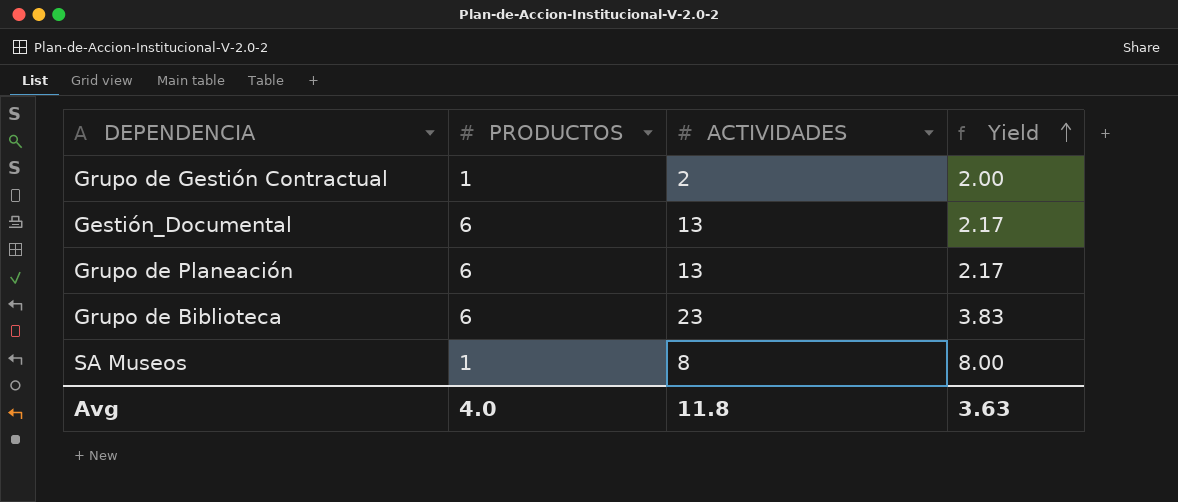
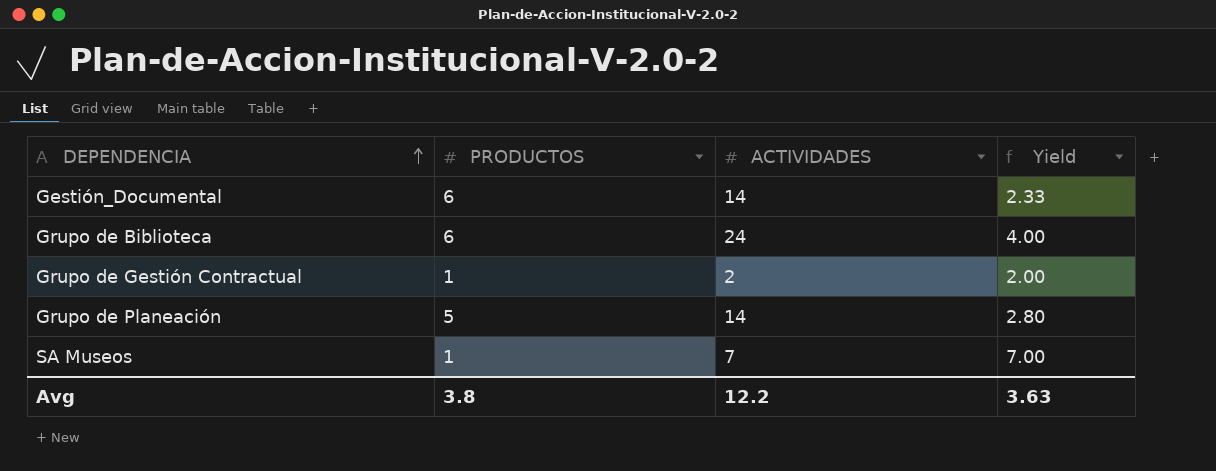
row order: Yield ascending -> DEPENDENCIA ascending
Gestión_Documental | ACTIVIDADES: 13 -> 14
Gestión_Documental | Yield: 2.17 -> 2.33
Grupo de Biblioteca | ACTIVIDADES: 23 -> 24
Grupo de Biblioteca | Yield: 3.83 -> 4.00
Grupo de Planeación | PRODUCTOS: 6 -> 5
Grupo de Planeación | ACTIVIDADES: 13 -> 14
Grupo de Planeación | Yield: 2.17 -> 2.80
SA Museos | ACTIVIDADES: 8 -> 7
SA Museos | Yield: 8.00 -> 7.00
Avg | PRODUCTOS: 4.0 -> 3.8
Avg | ACTIVIDADES: 11.8 -> 12.2

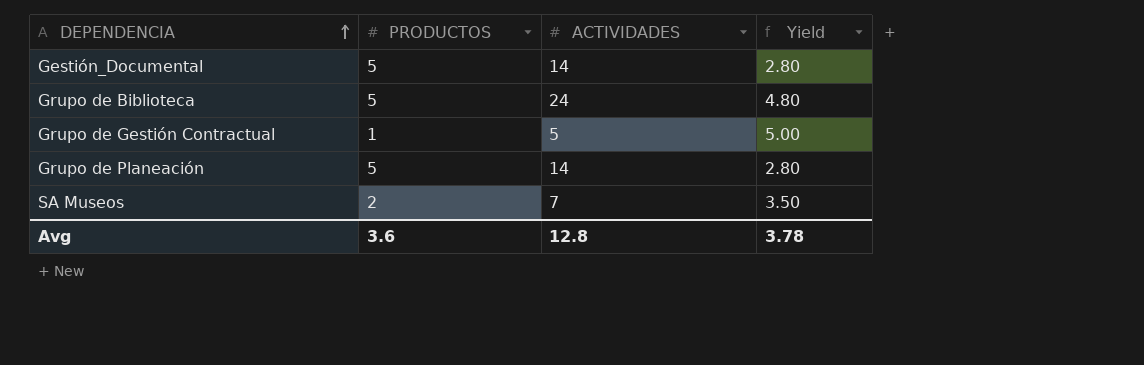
Gestión_Documental | PRODUCTOS: 6 -> 5
Gestión_Documental | Yield: 2.33 -> 2.80
Grupo de Biblioteca | PRODUCTOS: 6 -> 5
Grupo de Biblioteca | Yield: 4.00 -> 4.80
Grupo de Gestión Contractual | ACTIVIDADES: 2 -> 5
Grupo de Gestión Contractual | Yield: 2.00 -> 5.00
SA Museos | PRODUCTOS: 1 -> 2
SA Museos | Yield: 7.00 -> 3.50
Avg | PRODUCTOS: 3.8 -> 3.6
Avg | ACTIVIDADES: 12.2 -> 12.8
Avg | Yield: 3.63 -> 3.78

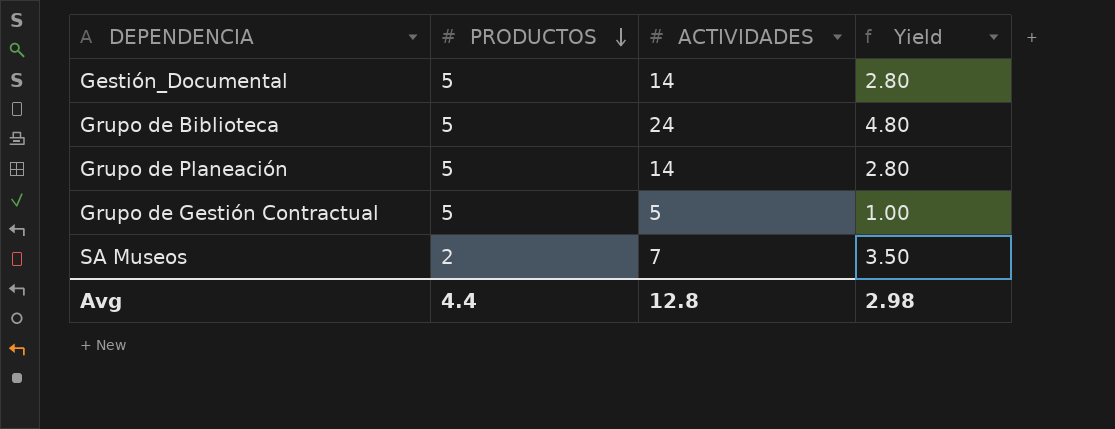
row order: DEPENDENCIA ascending -> PRODUCTOS descending
Grupo de Gestión Contractual | PRODUCTOS: 1 -> 5
Grupo de Gestión Contractual | Yield: 5.00 -> 1.00
Avg | PRODUCTOS: 3.6 -> 4.4
Avg | Yield: 3.78 -> 2.98

